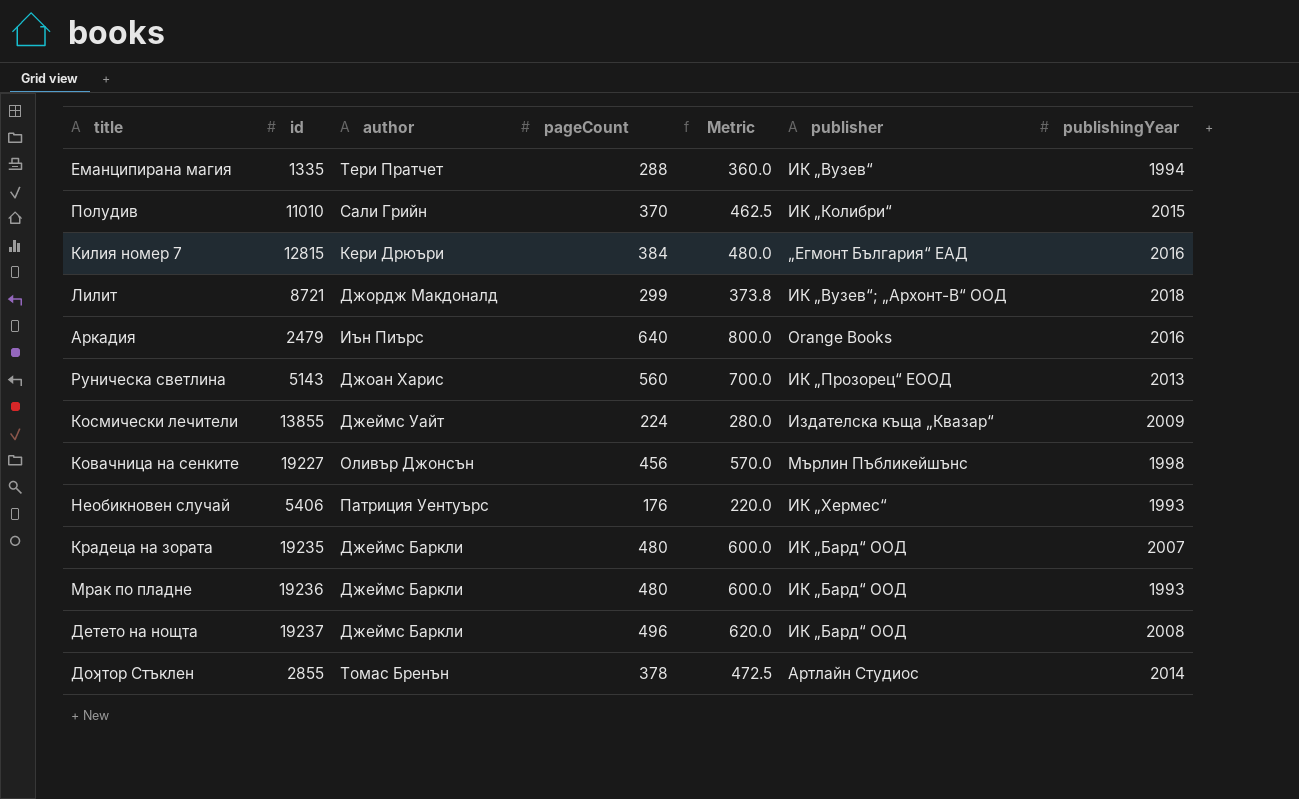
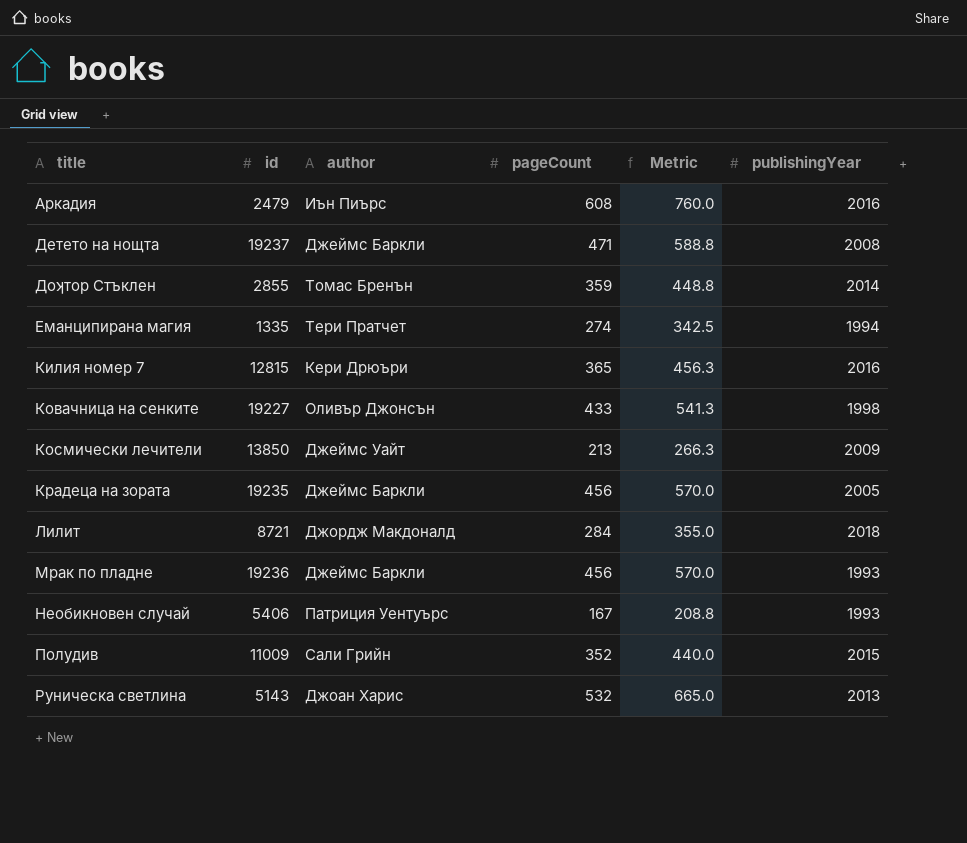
row order: none -> title ascending
column publisher | position: 6 -> none
Аркадия | pageCount: 640 -> 608
Аркадия | Metric: 800.0 -> 760.0
Детето на нощта | pageCount: 496 -> 471
Детето на нощта | Metric: 620.0 -> 588.8
Доʞтор Стъклен | pageCount: 378 -> 359
Доʞтор Стъклен | Metric: 472.5 -> 448.8
Еманципирана магия | pageCount: 288 -> 274
Еманципирана магия | Metric: 360.0 -> 342.5
Килия номер 7 | pageCount: 384 -> 365
Килия номер 7 | Metric: 480.0 -> 456.3
Ковачница на сенките | pageCount: 456 -> 433
Ковачница на сенките | Metric: 570.0 -> 541.3
Космически лечители | id: 13855 -> 13850
Космически лечители | pageCount: 224 -> 213
Космически лечители | Metric: 280.0 -> 266.3
Крадеца на зората | pageCount: 480 -> 456
Крадеца на зората | Metric: 600.0 -> 570.0
Крадеца на зората | publishingYear: 2007 -> 2005
Лилит | pageCount: 299 -> 284
Лилит | Metric: 373.8 -> 355.0
Мрак по пладне | pageCount: 480 -> 456
Мрак по пладне | Metric: 600.0 -> 570.0
Необикновен случай | pageCount: 176 -> 167
Необикновен случай | Metric: 220.0 -> 208.8
Полудив | id: 11010 -> 11009
Полудив | pageCount: 370 -> 352
Полудив | Metric: 462.5 -> 440.0
Руническа светлина | pageCount: 560 -> 532
Руническа светлина | Metric: 700.0 -> 665.0

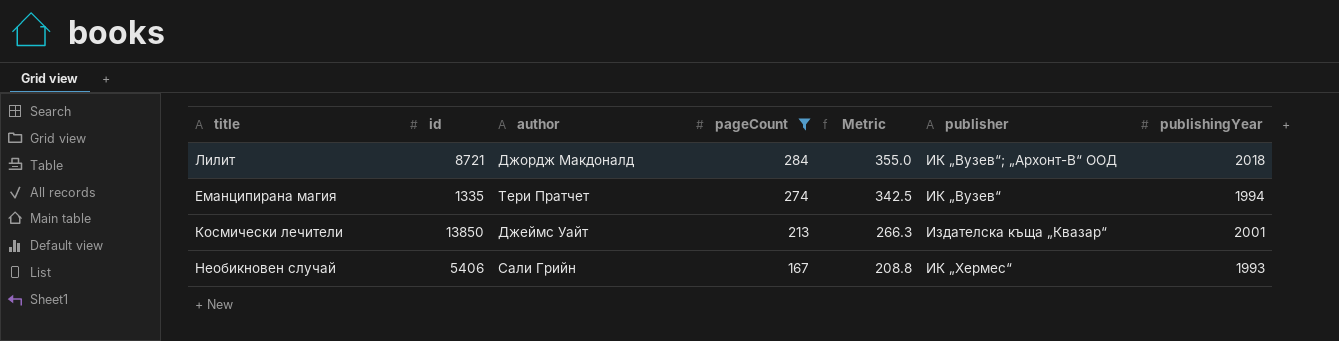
filter: none -> pageCount <= 284
row order: title ascending -> pageCount descending
column publisher | position: none -> 6
Космически лечители | publishingYear: 2009 -> 2001
Необикновен случай | author: Патриция Уентуърс -> Сали Грийн

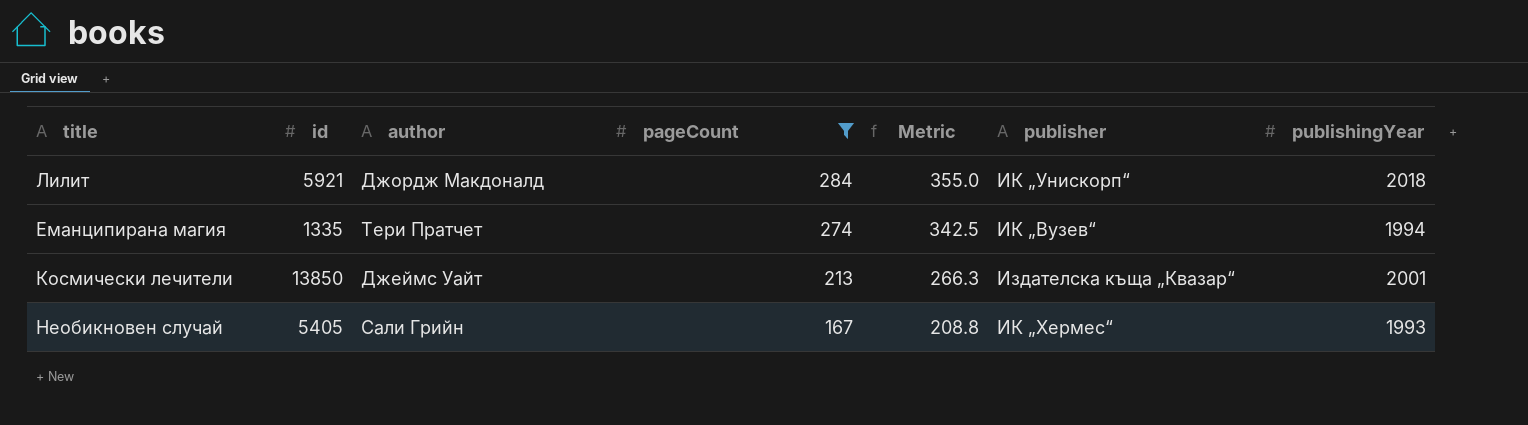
Лилит | id: 8721 -> 5921
Лилит | publisher: ИК „Вузев“; „Архонт-В“ ООД -> ИК „Унискорп“
Необикновен случай | id: 5406 -> 5405

